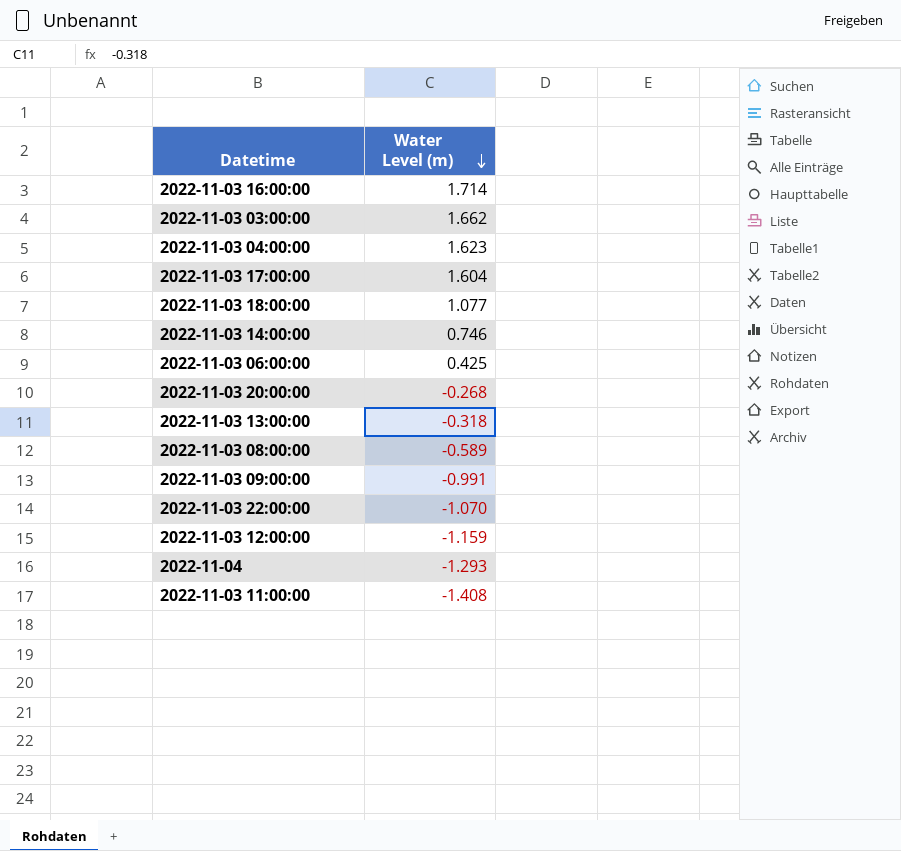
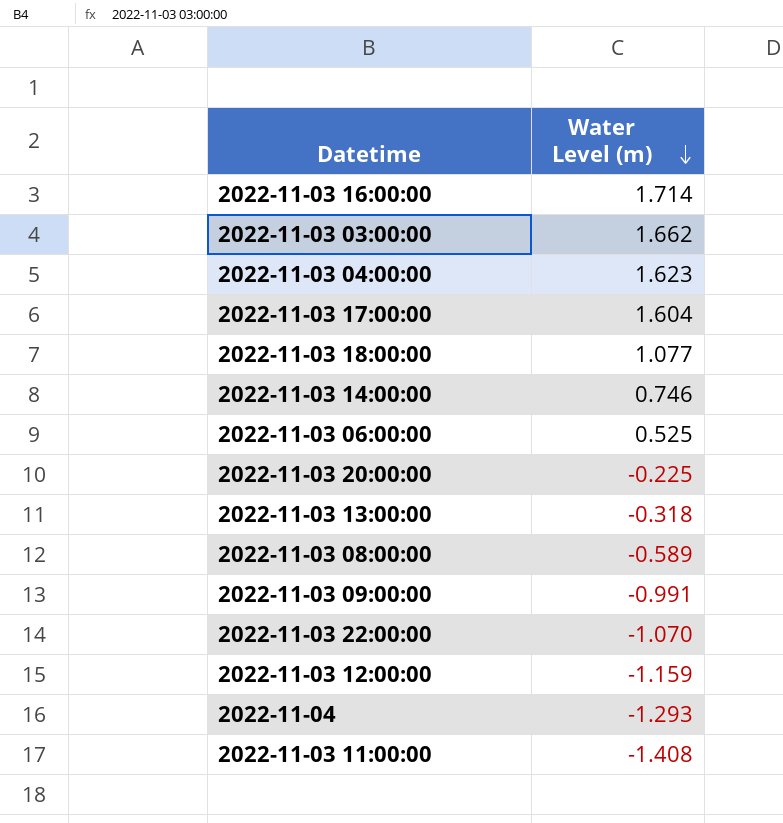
2022-11-03 06:00:00 | Water Level (m): 0.425 -> 0.525
2022-11-03 20:00:00 | Water Level (m): -0.268 -> -0.225

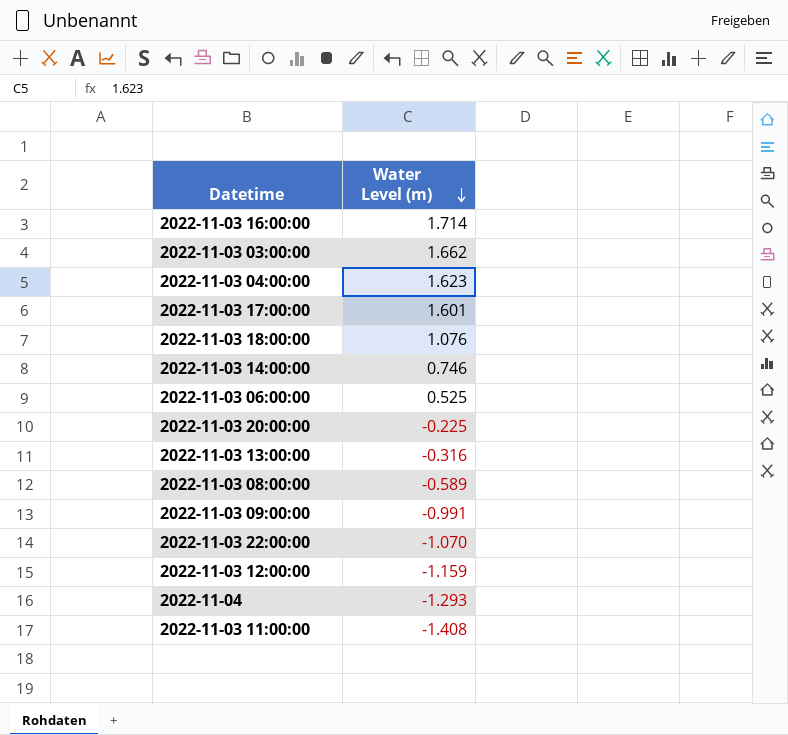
2022-11-03 17:00:00 | Water Level (m): 1.604 -> 1.601
2022-11-03 18:00:00 | Water Level (m): 1.077 -> 1.076
2022-11-03 13:00:00 | Water Level (m): -0.318 -> -0.316

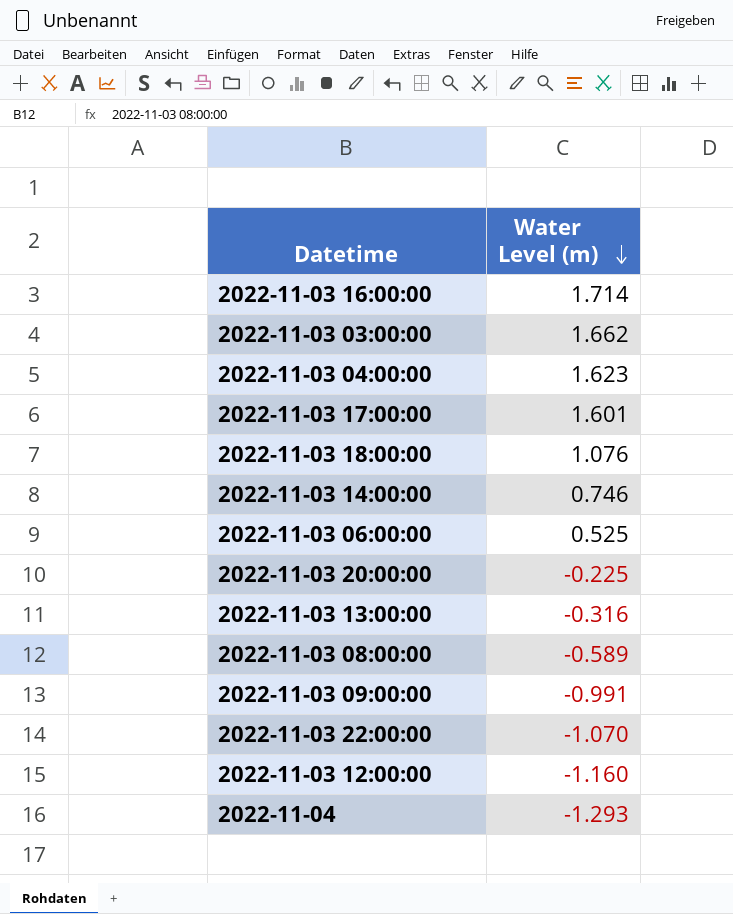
row 2022-11-03 11:00:00: -1.408 -> none
2022-11-03 12:00:00 | Water Level (m): -1.159 -> -1.160

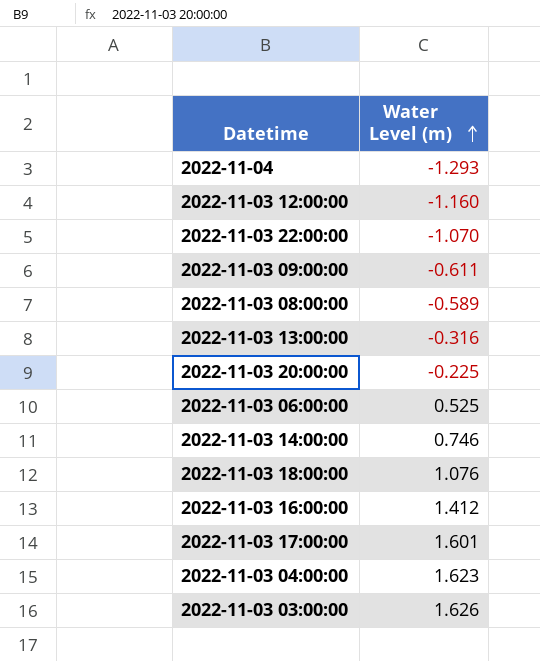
row order: Water Level (m) descending -> Water Level (m) ascending
2022-11-03 09:00:00 | Water Level (m): -0.991 -> -0.611
2022-11-03 16:00:00 | Water Level (m): 1.714 -> 1.412
2022-11-03 03:00:00 | Water Level (m): 1.662 -> 1.626

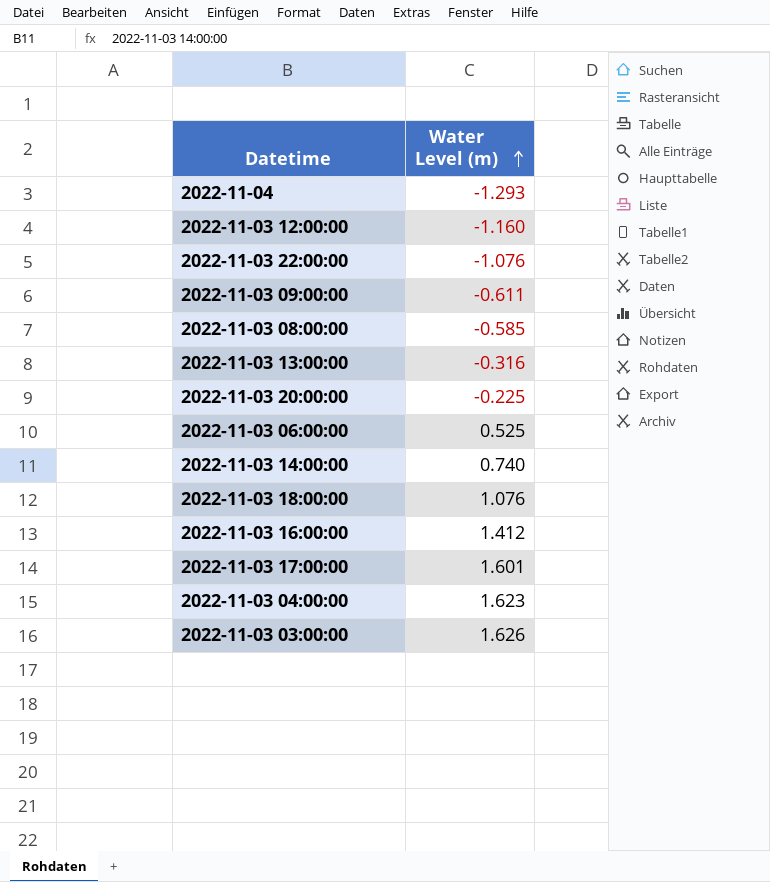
2022-11-03 22:00:00 | Water Level (m): -1.070 -> -1.076
2022-11-03 08:00:00 | Water Level (m): -0.589 -> -0.585
2022-11-03 14:00:00 | Water Level (m): 0.746 -> 0.740

